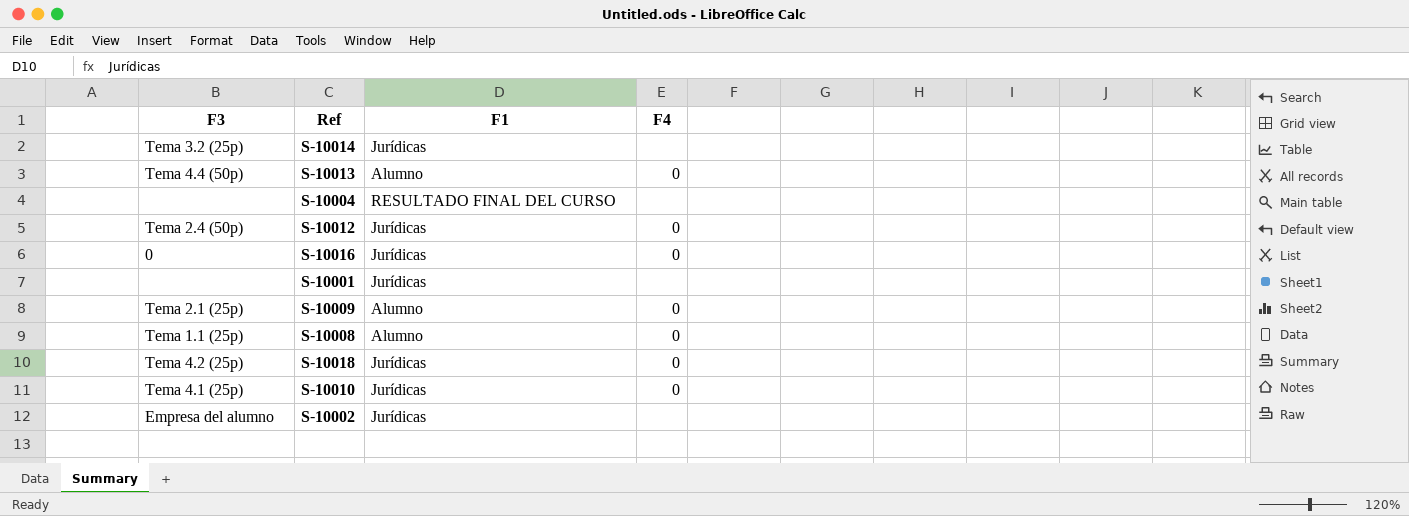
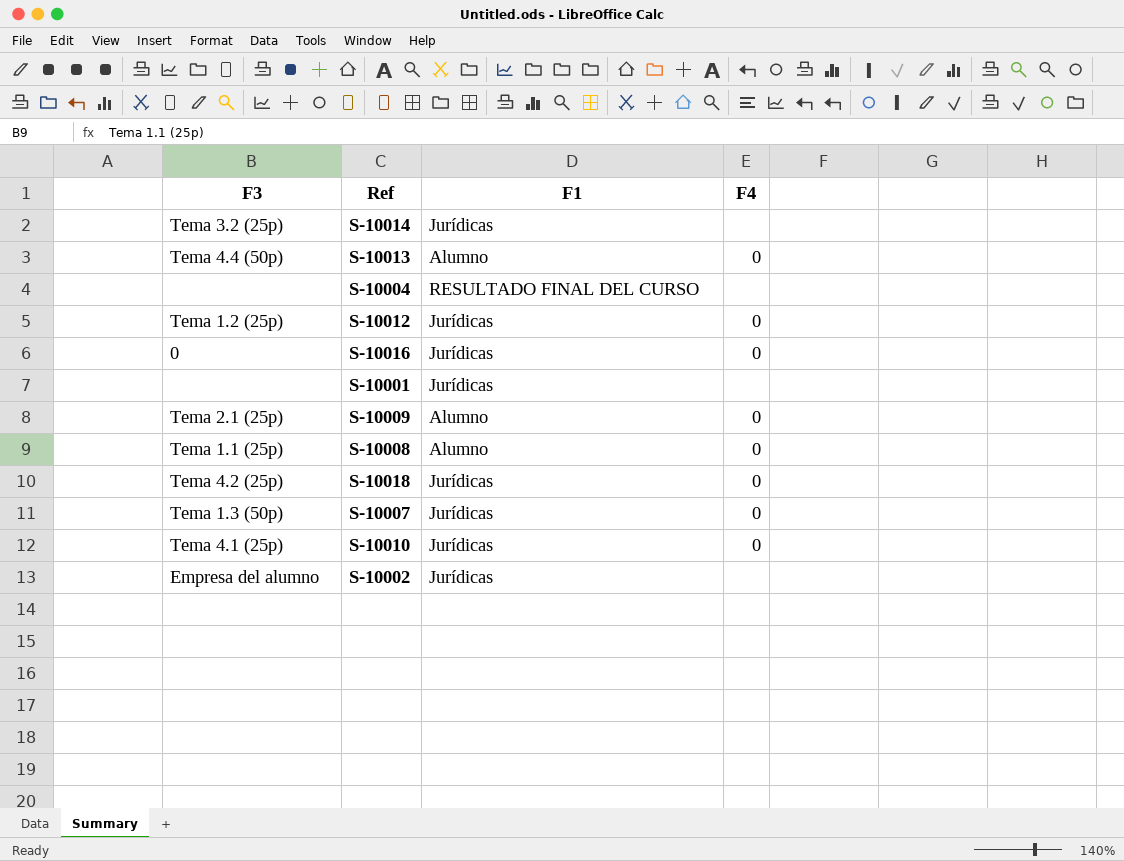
S-10012 | F3: Tema 2.4 (50p) -> Tema 1.2 (25p)
row S-10007: none -> Tema 1.3 (50p) | Jurídicas | 0

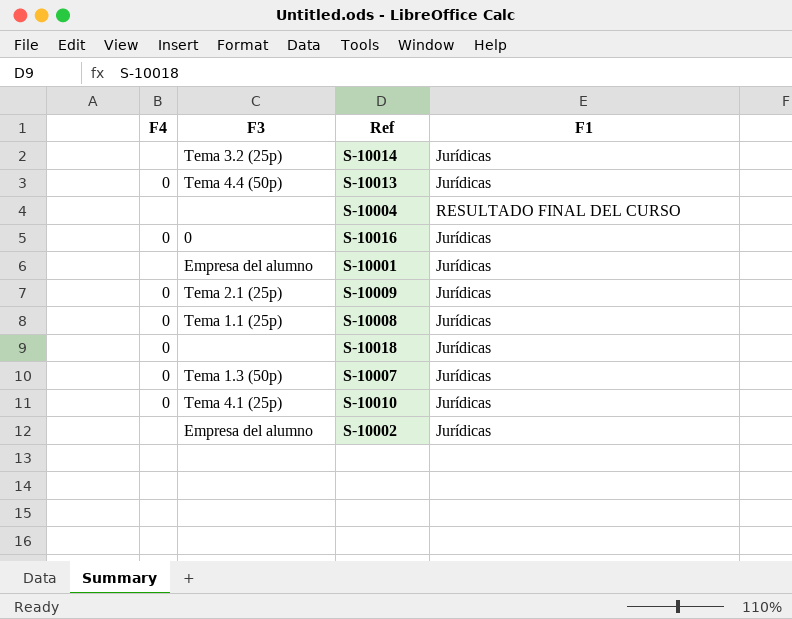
column F4 | position: 4 -> 1
row S-10012: Tema 1.2 (25p) | Jurídicas | 0 -> none
S-10013 | F1: Alumno -> Jurídicas
S-10001 | F3: none -> Empresa del alumno
S-10009 | F1: Alumno -> Jurídicas
S-10008 | F1: Alumno -> Jurídicas
S-10018 | F3: Tema 4.2 (25p) -> none

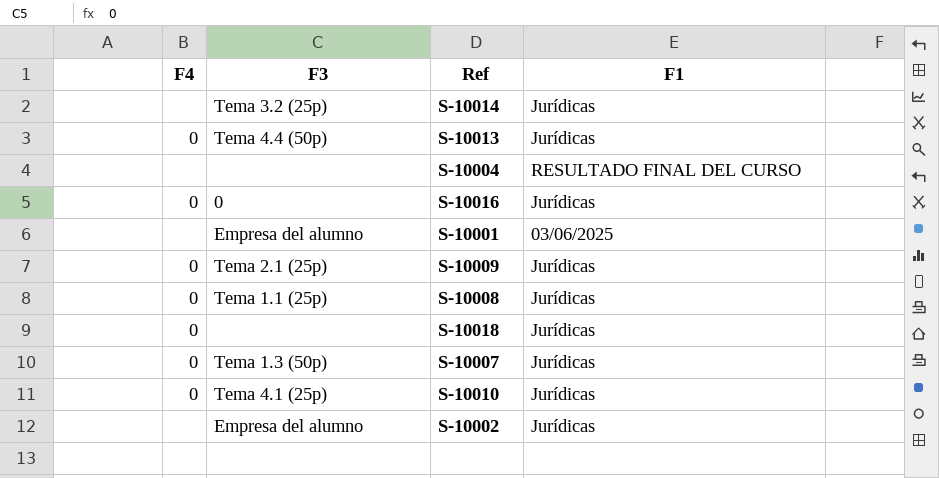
S-10001 | F1: Jurídicas -> 03/06/2025

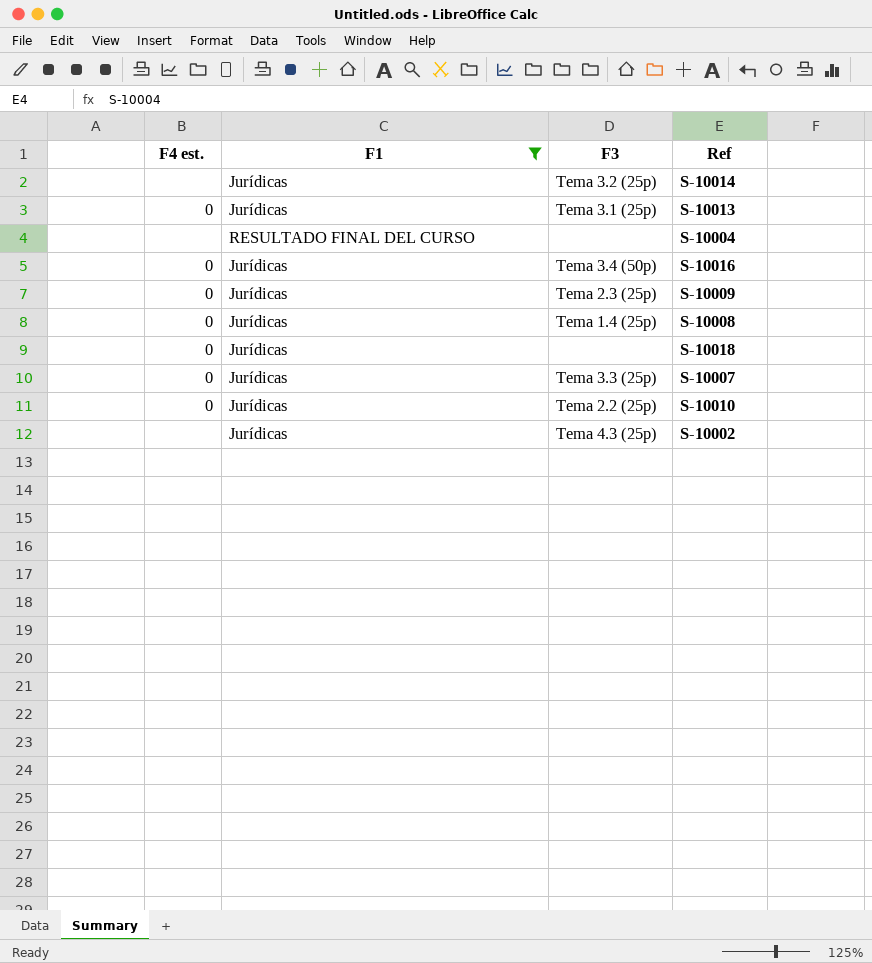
filter: none -> F1 != 03/06/2025
column name: F4 -> F4 est.
column F1 | position: 4 -> 2
S-10013 | F3: Tema 4.4 (50p) -> Tema 3.1 (25p)
S-10016 | F3: 0 -> Tema 3.4 (50p)
S-10009 | F3: Tema 2.1 (25p) -> Tema 2.3 (25p)
S-10008 | F3: Tema 1.1 (25p) -> Tema 1.4 (25p)
S-10007 | F3: Tema 1.3 (50p) -> Tema 3.3 (25p)
S-10010 | F3: Tema 4.1 (25p) -> Tema 2.2 (25p)
S-10002 | F3: Empresa del alumno -> Tema 4.3 (25p)

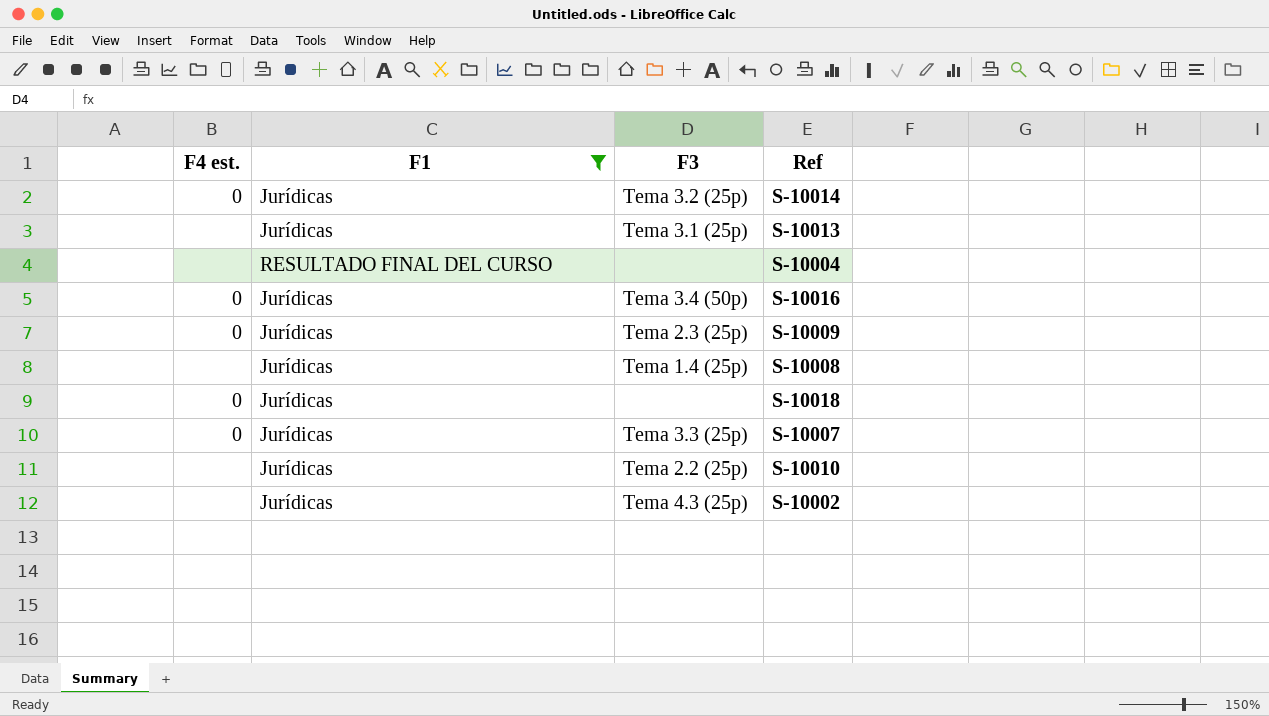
S-10014 | F4 est.: none -> 0
S-10013 | F4 est.: 0 -> none
S-10008 | F4 est.: 0 -> none
S-10010 | F4 est.: 0 -> none

